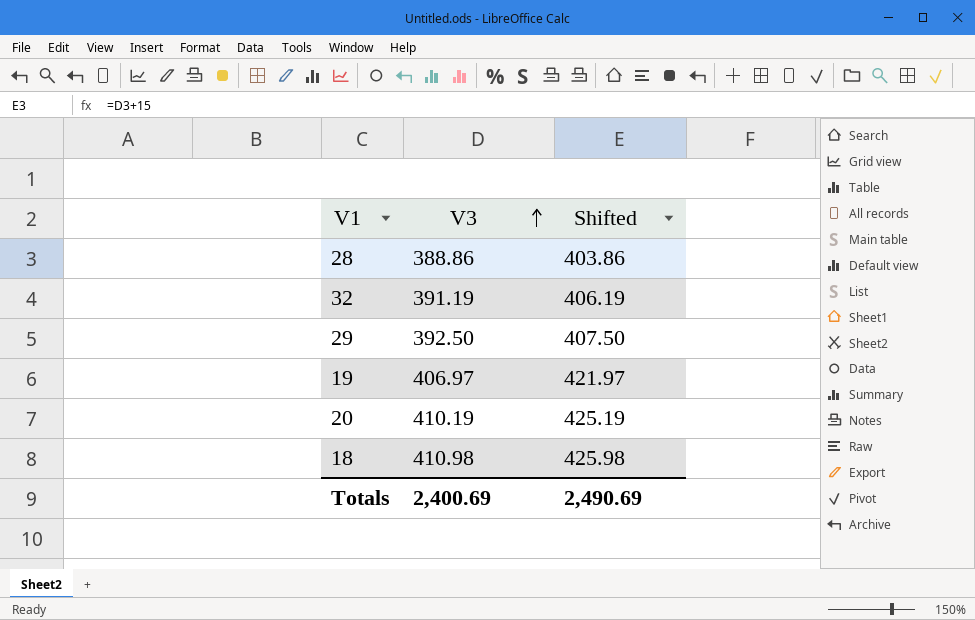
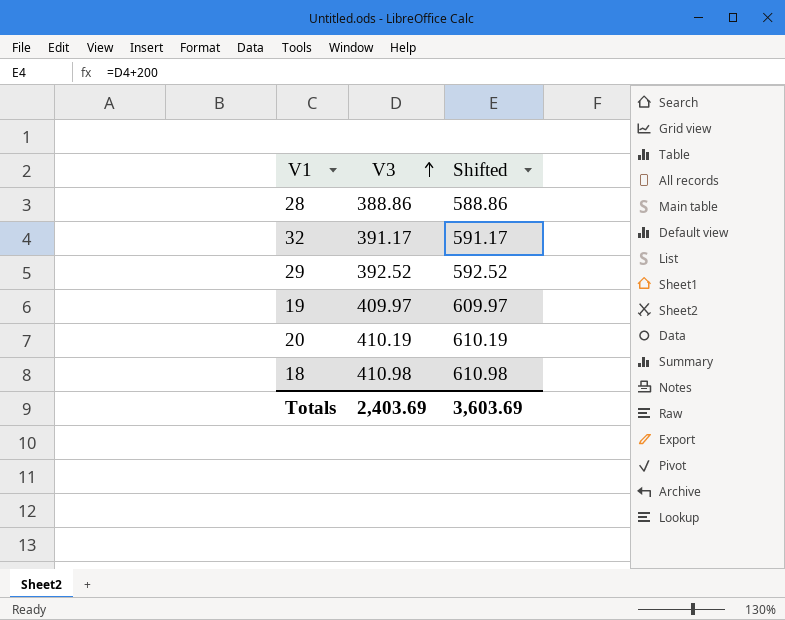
column Shifted | formula: [V3] + 15 -> [V3] + 200
32 | V3: 391.19 -> 391.17
29 | V3: 392.50 -> 392.52
19 | V3: 406.97 -> 409.97
Totals | V3: 2,400.69 -> 2,403.69
Totals | Shifted: 2,490.69 -> 3,603.69

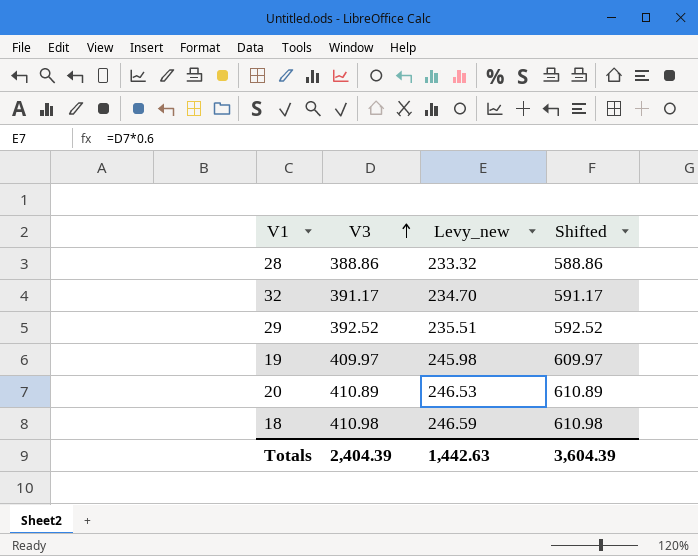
column Levy_new | formula: none -> [V3] * 0.6
20 | V3: 410.19 -> 410.89
20 | Shifted: 610.19 -> 610.89
Totals | V3: 2,403.69 -> 2,404.39
Totals | Shifted: 3,603.69 -> 3,604.39

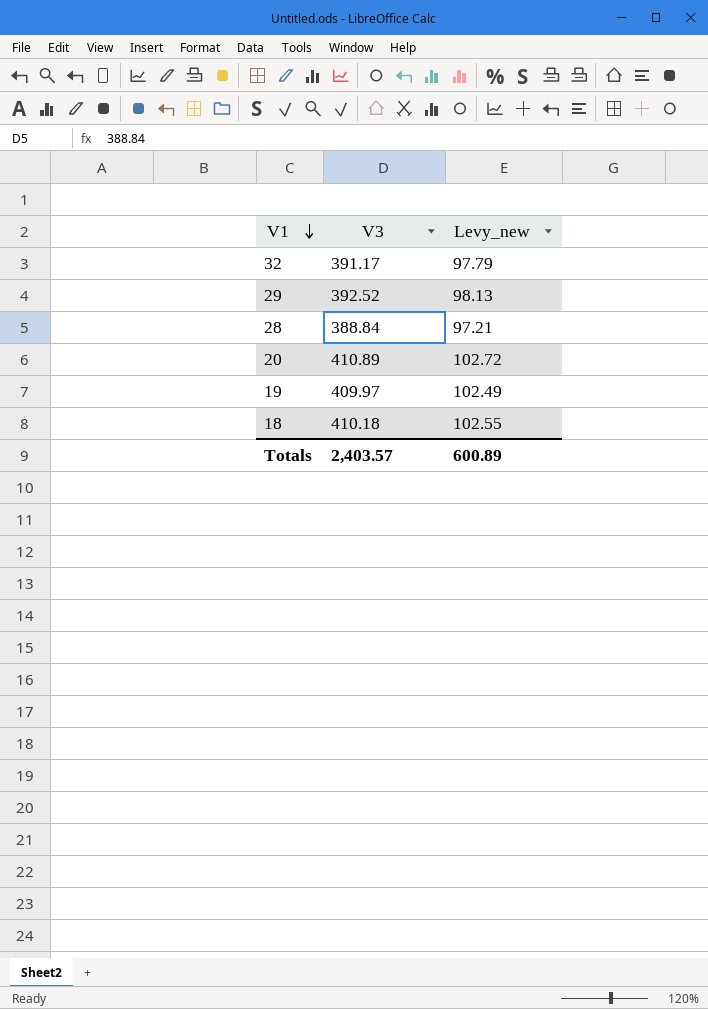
row order: V3 ascending -> V1 descending
column Shifted | formula: [V3] + 200 -> none
column Levy_new | formula: [V3] * 0.6 -> [V3] * 0.25
28 | V3: 388.86 -> 388.84
18 | V3: 410.98 -> 410.18
Totals | V3: 2,404.39 -> 2,403.57
Totals | Levy_new: 1,442.63 -> 600.89

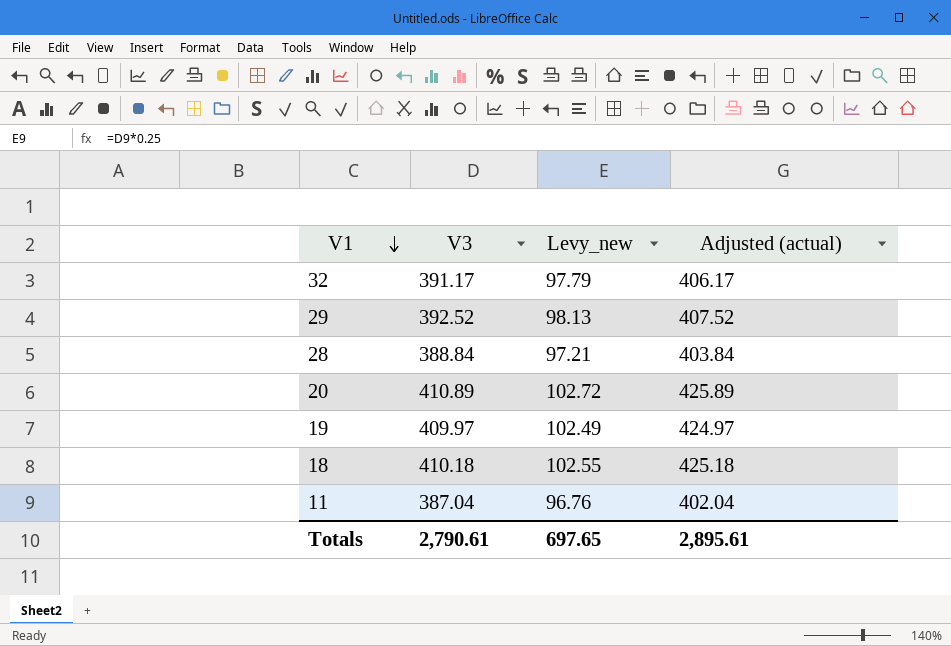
column Adjusted (actual) | formula: none -> [V3] + 15
row 11: none -> 387.04 | 96.76 | 402.04
Totals | V3: 2,403.57 -> 2,790.61
Totals | Levy_new: 600.89 -> 697.65

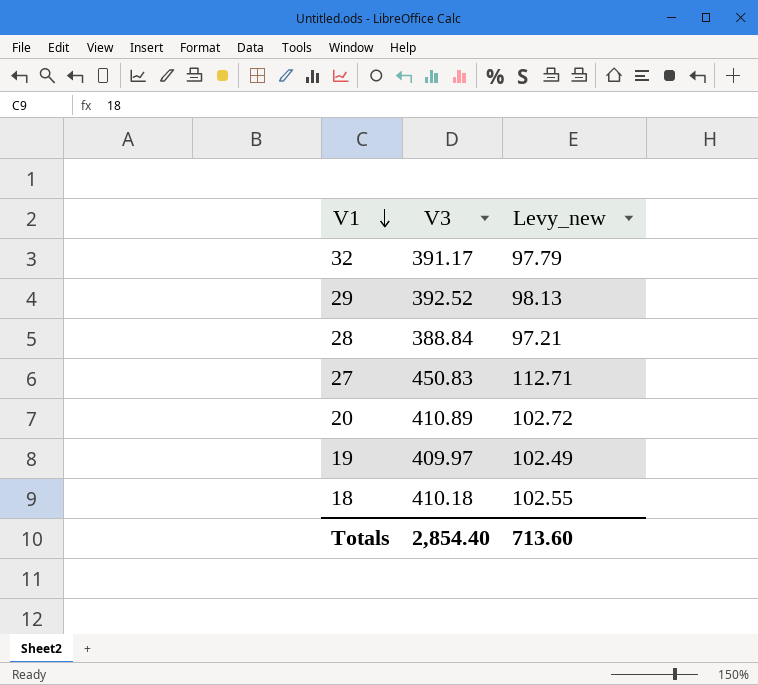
column Adjusted (actual) | formula: [V3] + 15 -> none
row 11: 387.04 | 96.76 | 402.04 -> none
row 27: none -> 450.83 | 112.71
Totals | V3: 2,790.61 -> 2,854.40
Totals | Levy_new: 697.65 -> 713.60

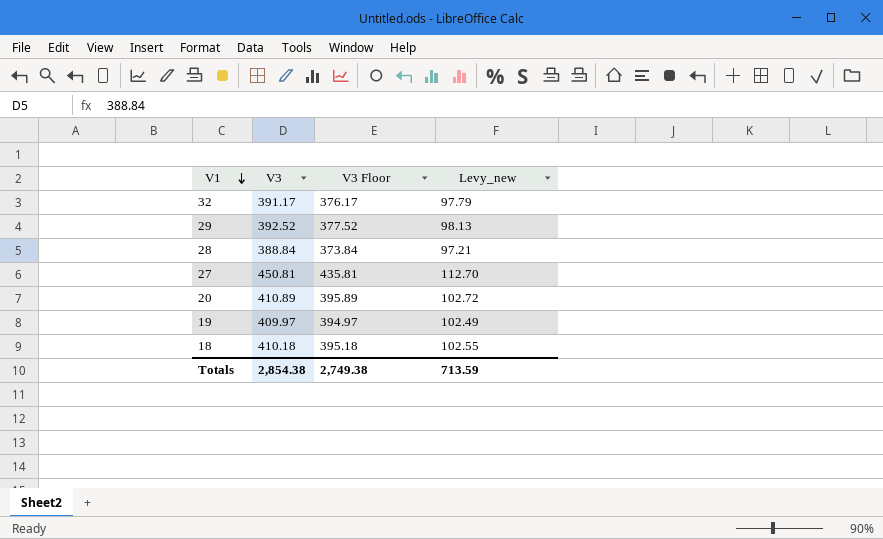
column V3 Floor | formula: none -> [V3] - 15
27 | V3: 450.83 -> 450.81
27 | Levy_new: 112.71 -> 112.70
Totals | V3: 2,854.40 -> 2,854.38
Totals | Levy_new: 713.60 -> 713.59

